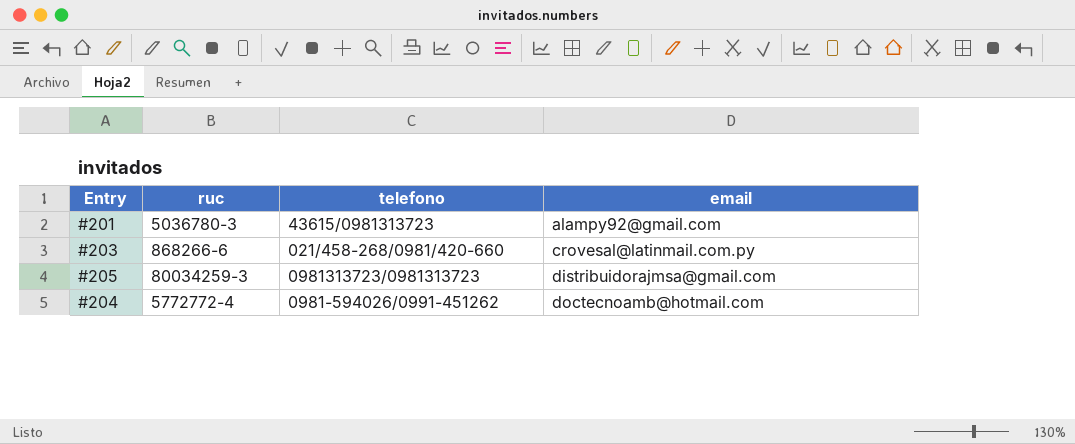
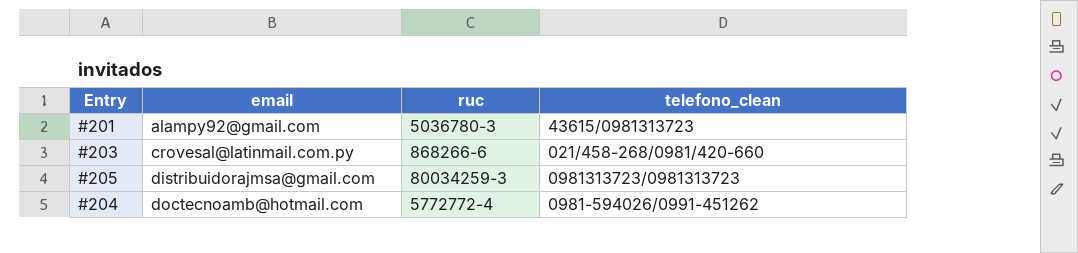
column email | position: 4 -> 2
column name: telefono -> telefono_clean

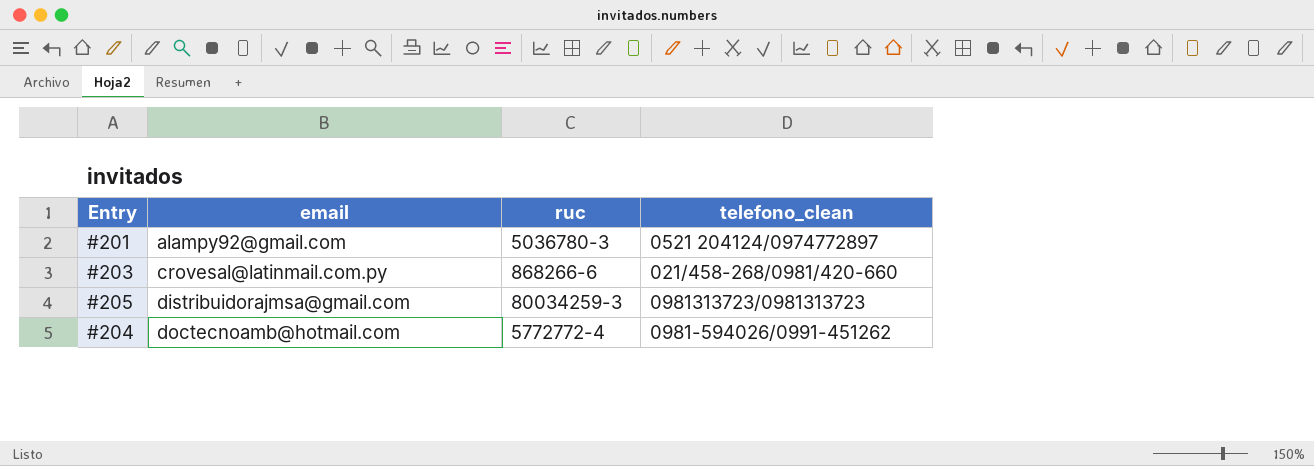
#201 | telefono_clean: 43615/0981313723 -> 0521 204124/0974772897

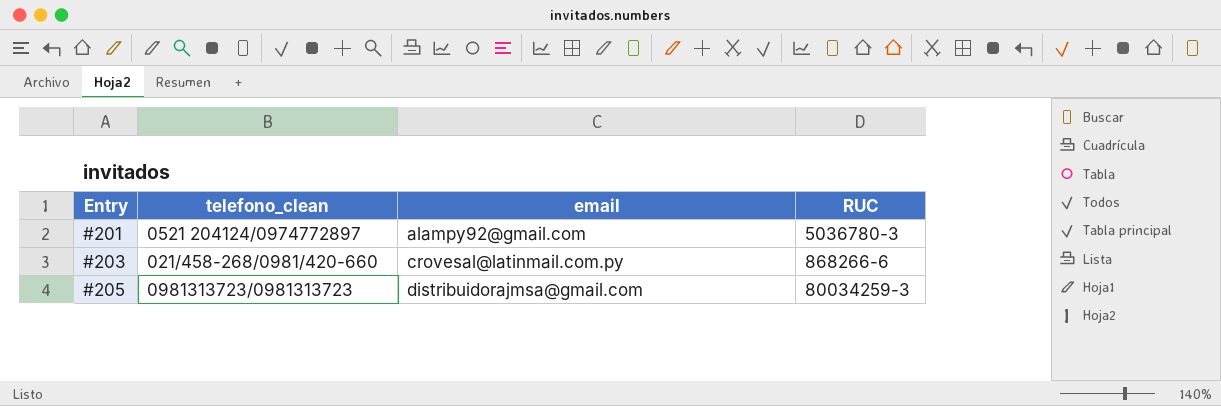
column telefono_clean | position: 4 -> 2
column name: ruc -> RUC
row #204: doctecnoamb@hotmail.com | 5772772-4 | 0981-594026/0991-451262 -> none

